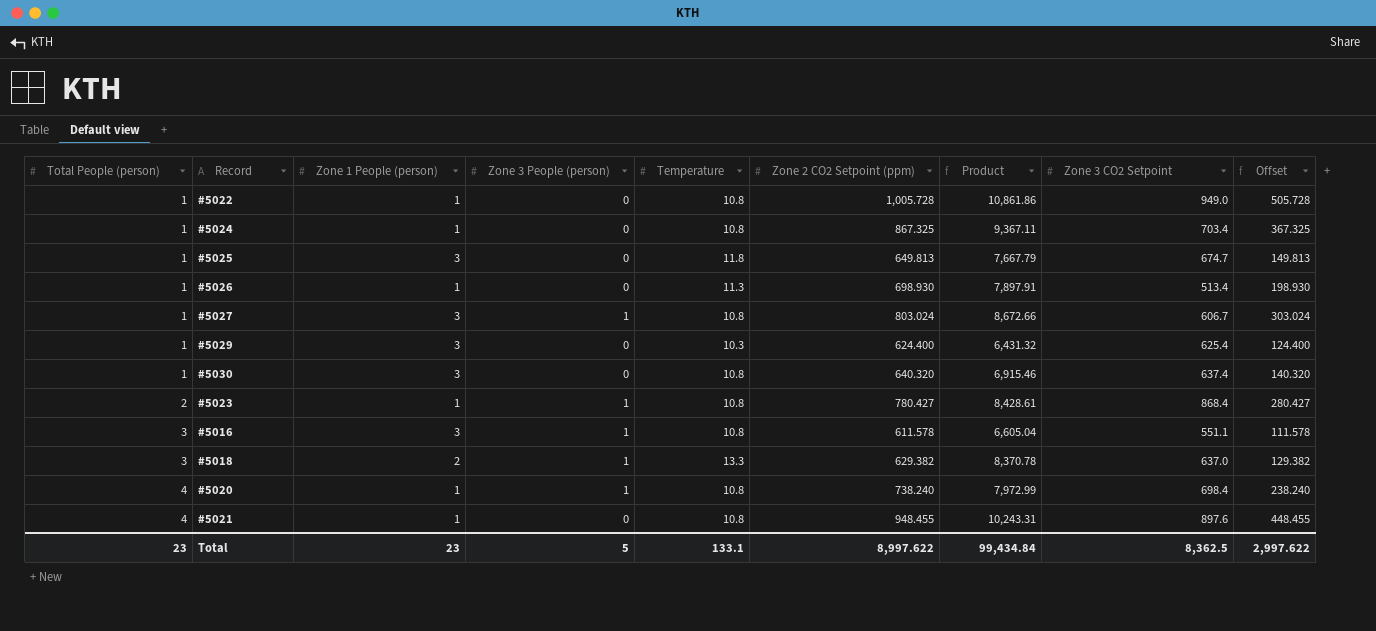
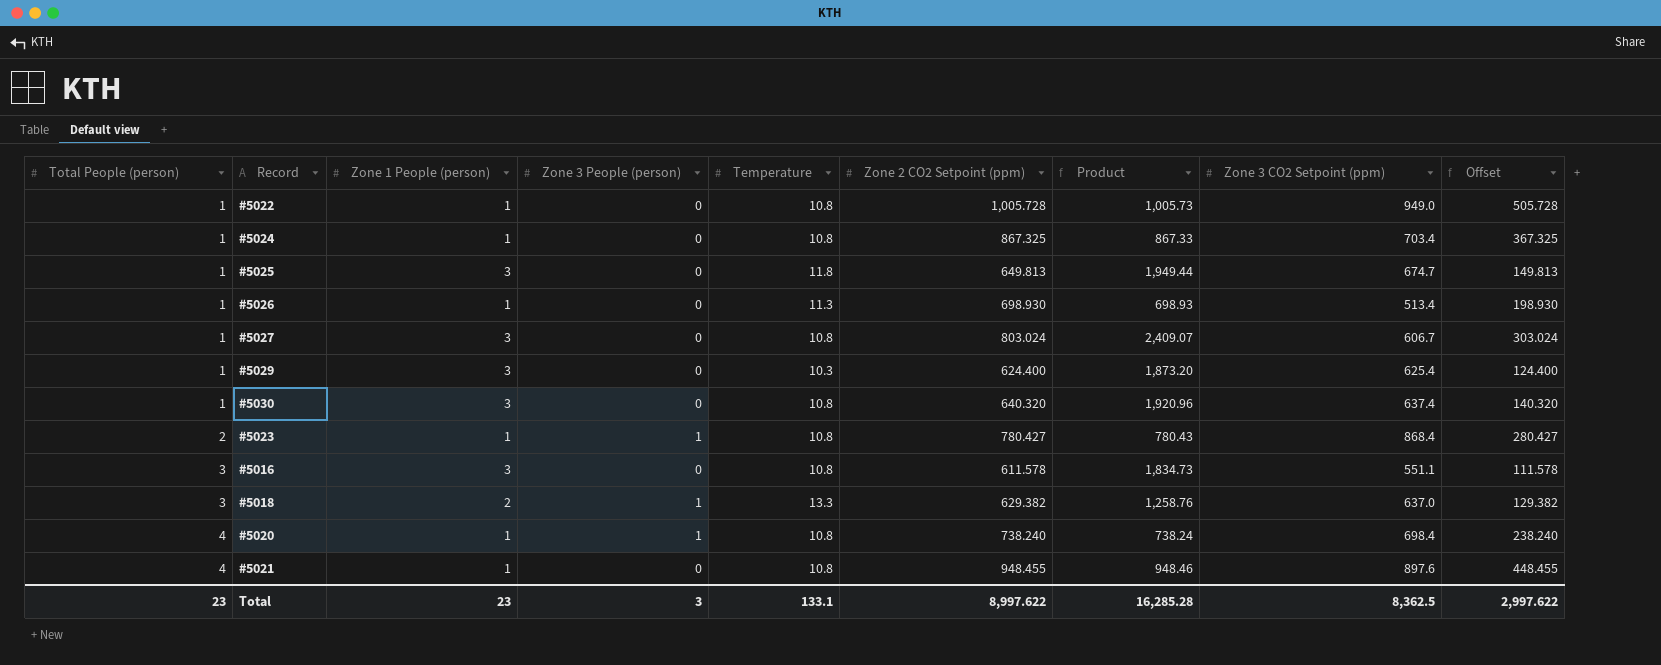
column Product | formula: [Temperature] * [Zone 2 CO2 Setpoint (ppm)] -> [Zone 1 People (person)] * [Zone 2 CO2 Setpoint (ppm)]
column name: Zone 3 CO2 Setpoint -> Zone 3 CO2 Setpoint (ppm)
#5027 | Zone 3 People (person): 1 -> 0
#5016 | Zone 3 People (person): 1 -> 0
Total | Zone 3 People (person): 5 -> 3
Total | Product: 99,434.84 -> 16,285.28

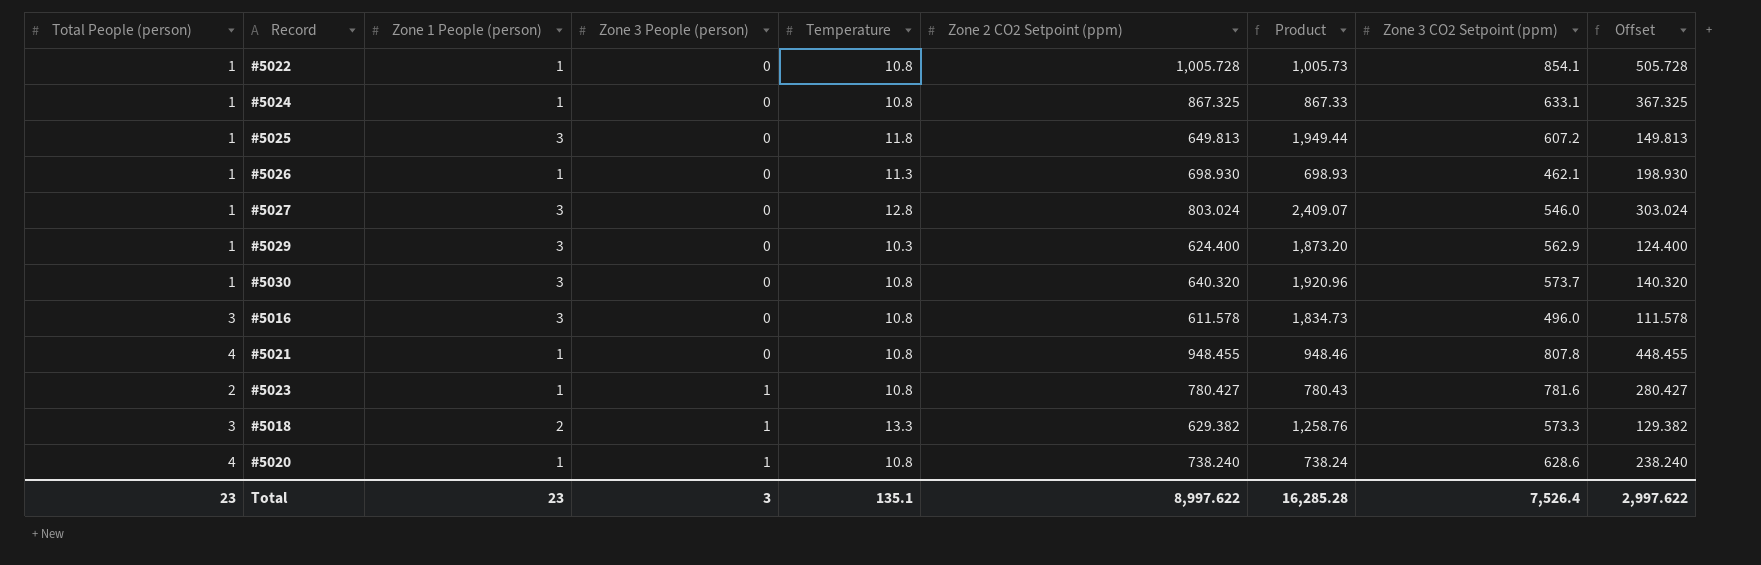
row order: Total People (person) ascending -> Zone 3 People (person) ascending
#5022 | Zone 3 CO2 Setpoint (ppm): 949.0 -> 854.1
#5024 | Zone 3 CO2 Setpoint (ppm): 703.4 -> 633.1
#5025 | Zone 3 CO2 Setpoint (ppm): 674.7 -> 607.2
#5026 | Zone 3 CO2 Setpoint (ppm): 513.4 -> 462.1
#5027 | Temperature: 10.8 -> 12.8
#5027 | Zone 3 CO2 Setpoint (ppm): 606.7 -> 546.0
#5029 | Zone 3 CO2 Setpoint (ppm): 625.4 -> 562.9
#5030 | Zone 3 CO2 Setpoint (ppm): 637.4 -> 573.7
#5016 | Zone 3 CO2 Setpoint (ppm): 551.1 -> 496.0
#5021 | Zone 3 CO2 Setpoint (ppm): 897.6 -> 807.8
#5023 | Zone 3 CO2 Setpoint (ppm): 868.4 -> 781.6
#5018 | Zone 3 CO2 Setpoint (ppm): 637.0 -> 573.3
#5020 | Zone 3 CO2 Setpoint (ppm): 698.4 -> 628.6
Total | Temperature: 133.1 -> 135.1
Total | Zone 3 CO2 Setpoint (ppm): 8,362.5 -> 7,526.4

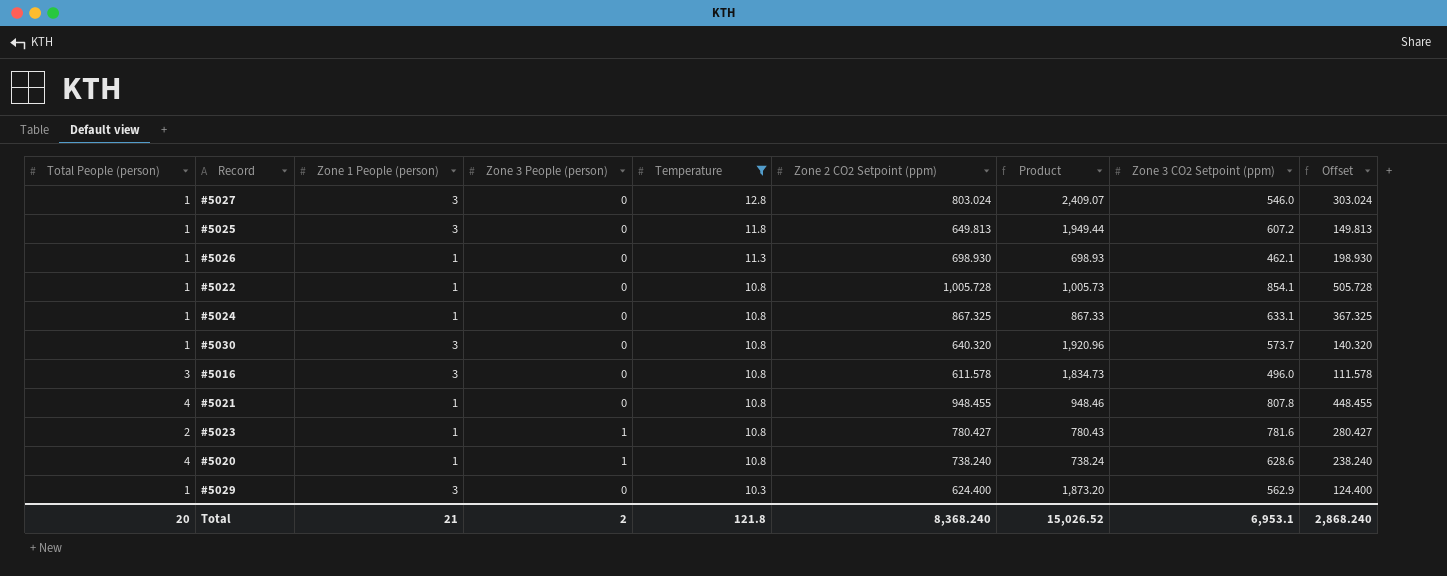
filter: none -> Temperature != 13.3
row order: Zone 3 People (person) ascending -> Temperature descending
Total | Total People (person): 23 -> 20
Total | Zone 1 People (person): 23 -> 21
Total | Zone 3 People (person): 3 -> 2
Total | Temperature: 135.1 -> 121.8
Total | Zone 2 CO2 Setpoint (ppm): 8,997.622 -> 8,368.240
Total | Product: 16,285.28 -> 15,026.52
Total | Zone 3 CO2 Setpoint (ppm): 7,526.4 -> 6,953.1
Total | Offset: 2,997.622 -> 2,868.240

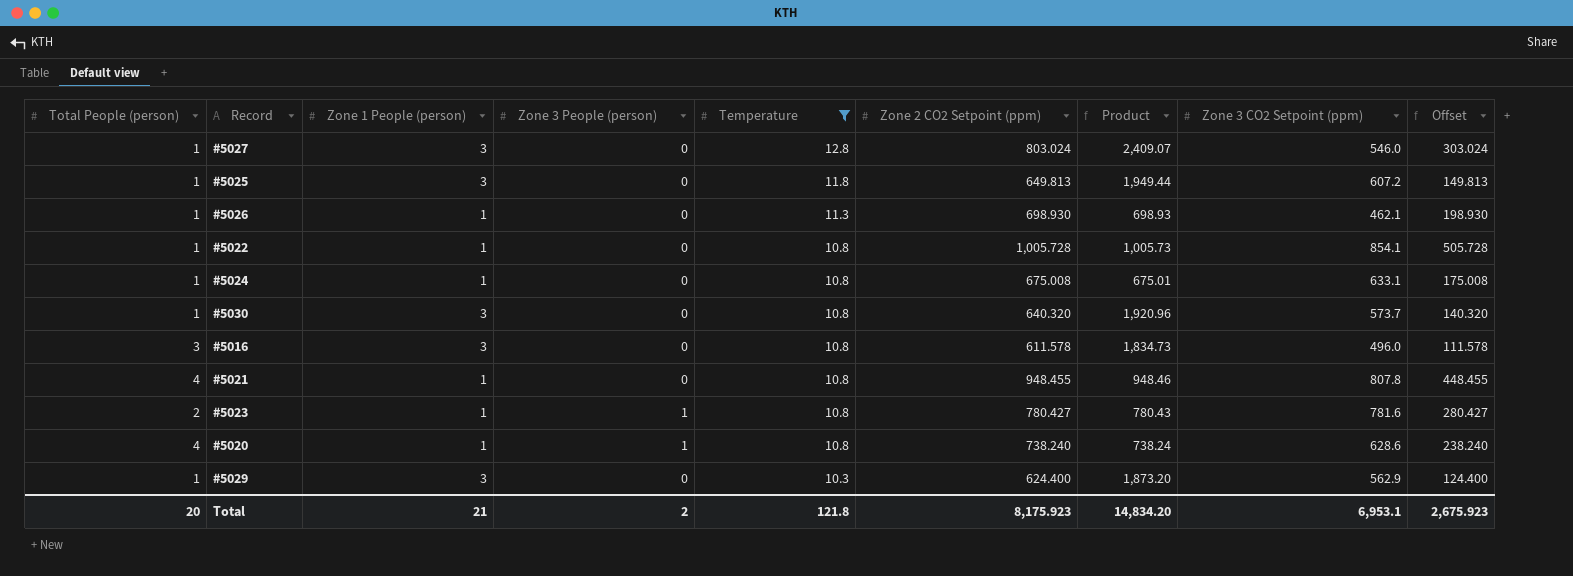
#5024 | Zone 2 CO2 Setpoint (ppm): 867.325 -> 675.008
#5024 | Product: 867.33 -> 675.01
#5024 | Offset: 367.325 -> 175.008
Total | Zone 2 CO2 Setpoint (ppm): 8,368.240 -> 8,175.923
Total | Product: 15,026.52 -> 14,834.20
Total | Offset: 2,868.240 -> 2,675.923

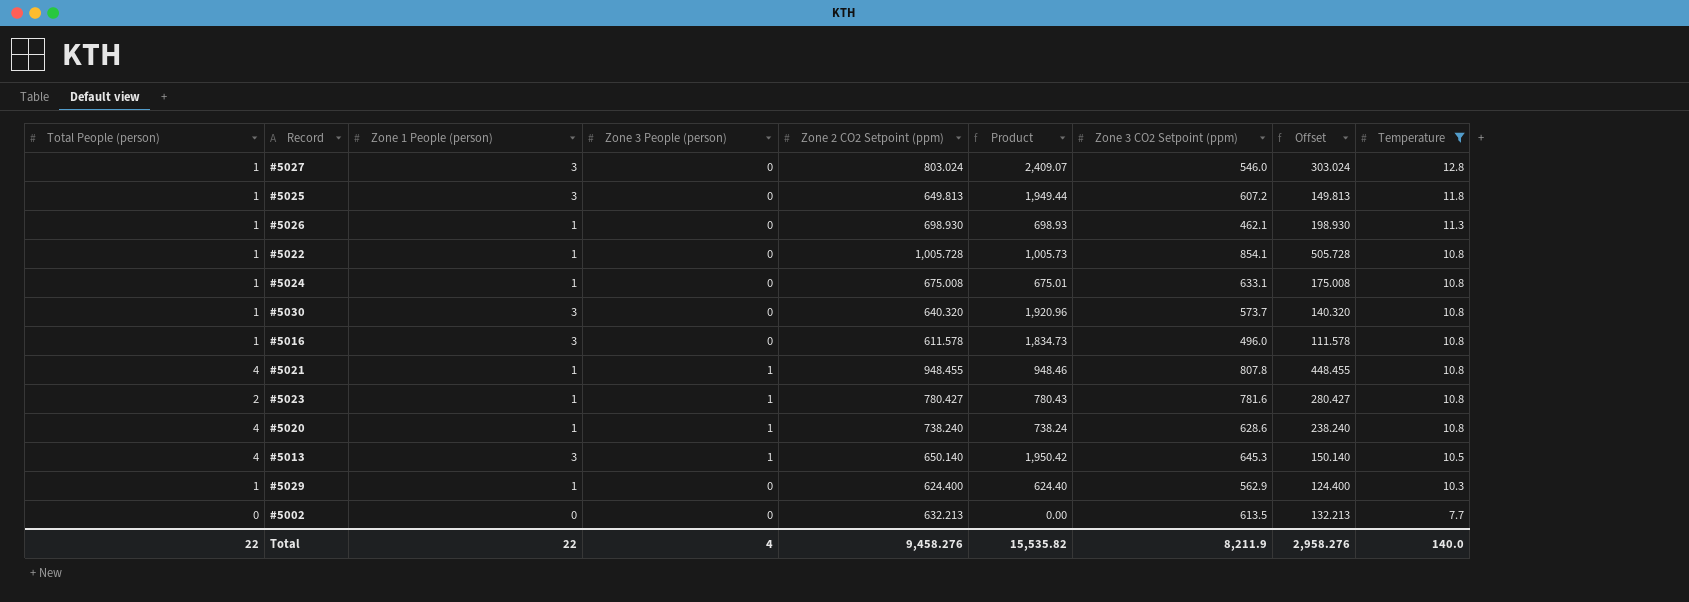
column Temperature | position: 5 -> 9
#5016 | Total People (person): 3 -> 1
#5021 | Zone 3 People (person): 0 -> 1
row #5013: none -> 4 | 3 | 1 | 650.140 | 1,950.42 | 645.3 | 150.140 | 10.5
#5029 | Zone 1 People (person): 3 -> 1
#5029 | Product: 1,873.20 -> 624.40
row #5002: none -> 0 | 0 | 0 | 632.213 | 0.00 | 613.5 | 132.213 | 7.7
Total | Total People (person): 20 -> 22
Total | Zone 1 People (person): 21 -> 22
Total | Zone 3 People (person): 2 -> 4
Total | Zone 2 CO2 Setpoint (ppm): 8,175.923 -> 9,458.276
Total | Product: 14,834.20 -> 15,535.82
Total | Zone 3 CO2 Setpoint (ppm): 6,953.1 -> 8,211.9
Total | Offset: 2,675.923 -> 2,958.276
Total | Temperature: 121.8 -> 140.0

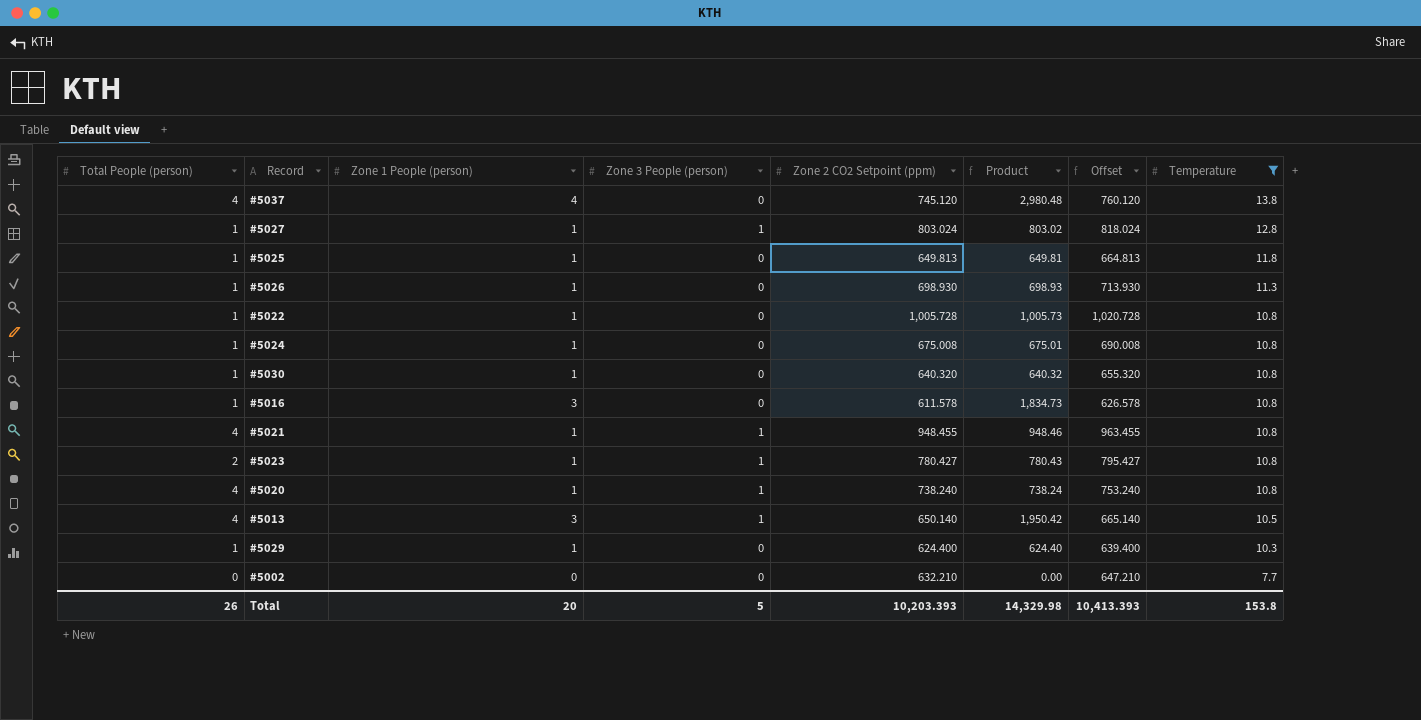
column Zone 3 CO2 Setpoint (ppm) | position: 7 -> none
column Offset | formula: [Zone 2 CO2 Setpoint (ppm)] - 500 -> [Zone 2 CO2 Setpoint (ppm)] + 15
row #5037: none -> 4 | 4 | 0 | 745.120 | 2,980.48 | 760.120 | 13.8
#5027 | Zone 1 People (person): 3 -> 1
#5027 | Zone 3 People (person): 0 -> 1
#5027 | Product: 2,409.07 -> 803.02
#5025 | Zone 1 People (person): 3 -> 1
#5025 | Product: 1,949.44 -> 649.81
#5030 | Zone 1 People (person): 3 -> 1
#5030 | Product: 1,920.96 -> 640.32
#5002 | Zone 2 CO2 Setpoint (ppm): 632.213 -> 632.210
Total | Total People (person): 22 -> 26
Total | Zone 1 People (person): 22 -> 20
Total | Zone 3 People (person): 4 -> 5
Total | Zone 2 CO2 Setpoint (ppm): 9,458.276 -> 10,203.393
Total | Product: 15,535.82 -> 14,329.98
Total | Offset: 2,958.276 -> 10,413.393
Total | Temperature: 140.0 -> 153.8

